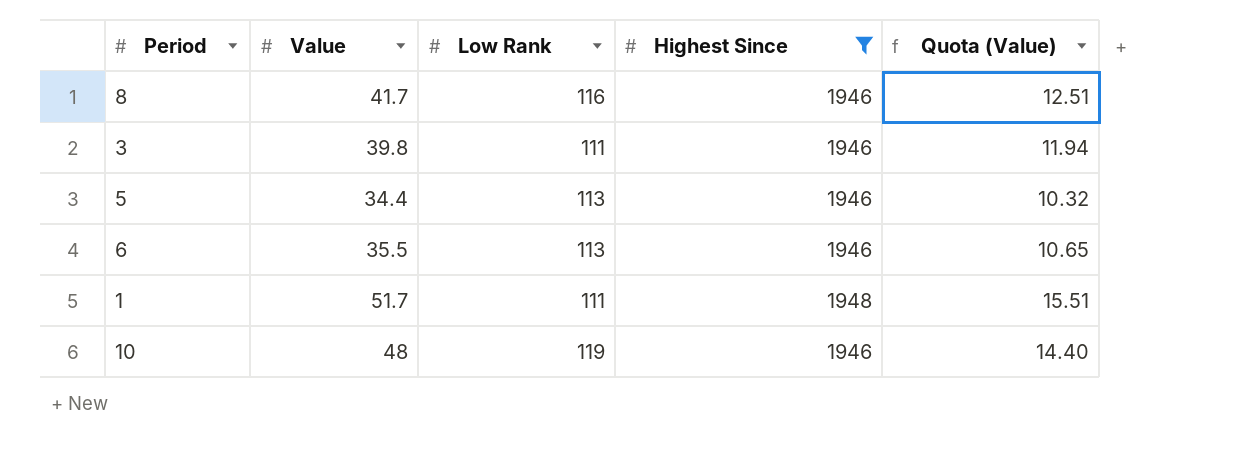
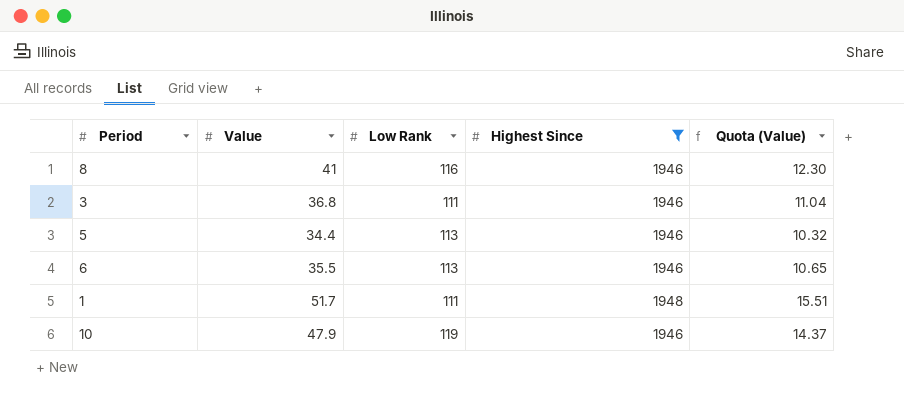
8 | Value: 41.7 -> 41
8 | Quota (Value): 12.51 -> 12.30
3 | Value: 39.8 -> 36.8
3 | Quota (Value): 11.94 -> 11.04
10 | Value: 48 -> 47.9
10 | Quota (Value): 14.40 -> 14.37

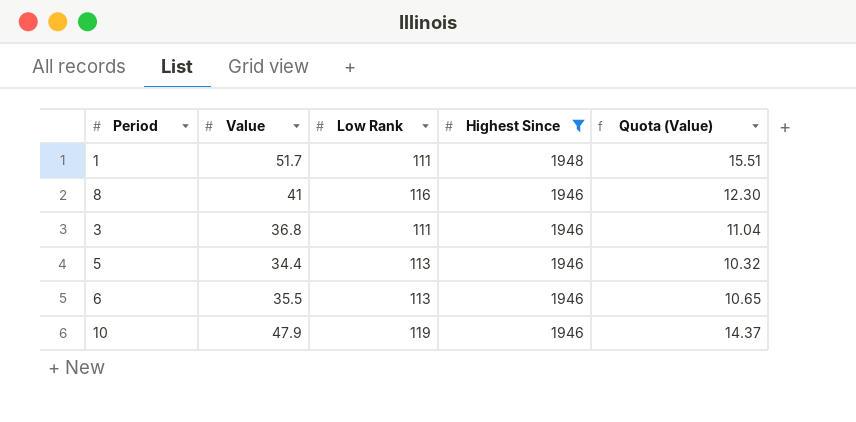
row order: none -> Highest Since descending

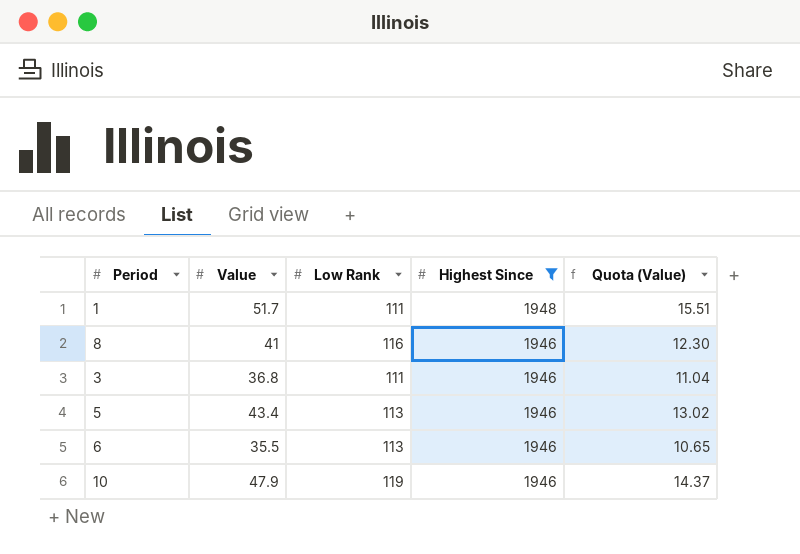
5 | Value: 34.4 -> 43.4
5 | Quota (Value): 10.32 -> 13.02

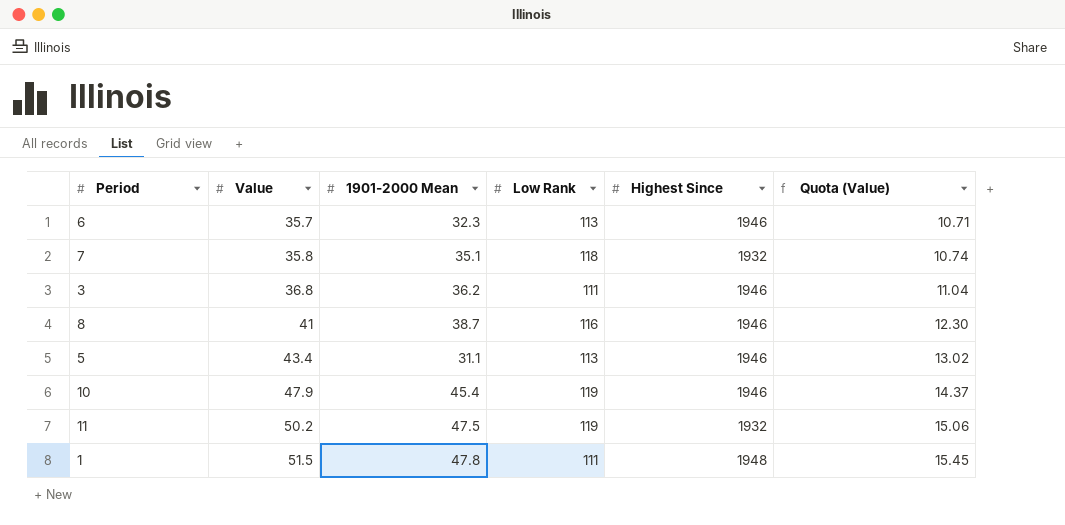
filter: Highest Since != 1932 -> none
row order: Highest Since descending -> Value ascending
column 1901-2000 Mean | position: none -> 3
6 | Value: 35.5 -> 35.7
6 | Quota (Value): 10.65 -> 10.71
1 | Value: 51.7 -> 51.5
1 | Quota (Value): 15.51 -> 15.45

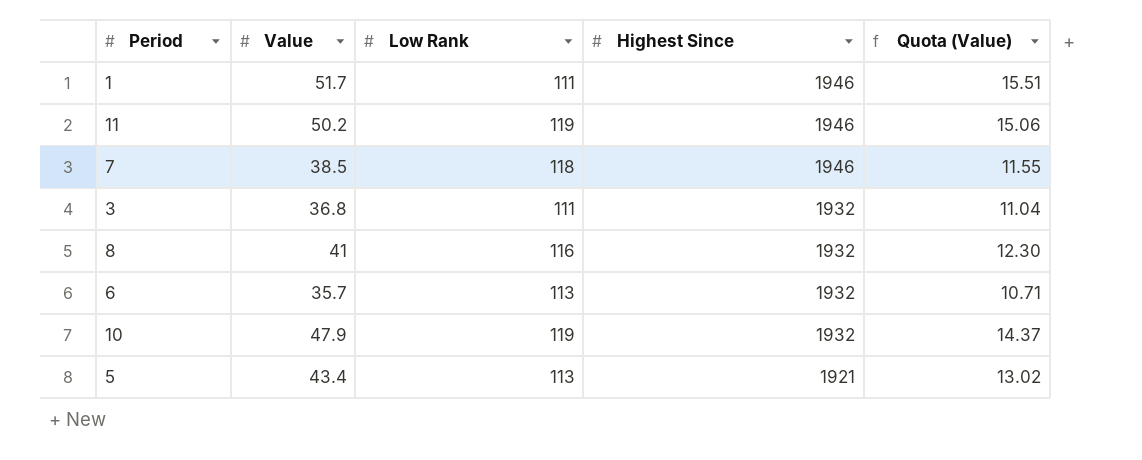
row order: Value ascending -> Highest Since descending
column 1901-2000 Mean | position: 3 -> none
1 | Value: 51.5 -> 51.7
1 | Highest Since: 1948 -> 1946
1 | Quota (Value): 15.45 -> 15.51
11 | Highest Since: 1932 -> 1946
7 | Value: 35.8 -> 38.5
7 | Highest Since: 1932 -> 1946
7 | Quota (Value): 10.74 -> 11.55
3 | Highest Since: 1946 -> 1932
8 | Highest Since: 1946 -> 1932
6 | Highest Since: 1946 -> 1932
10 | Highest Since: 1946 -> 1932
5 | Highest Since: 1946 -> 1921

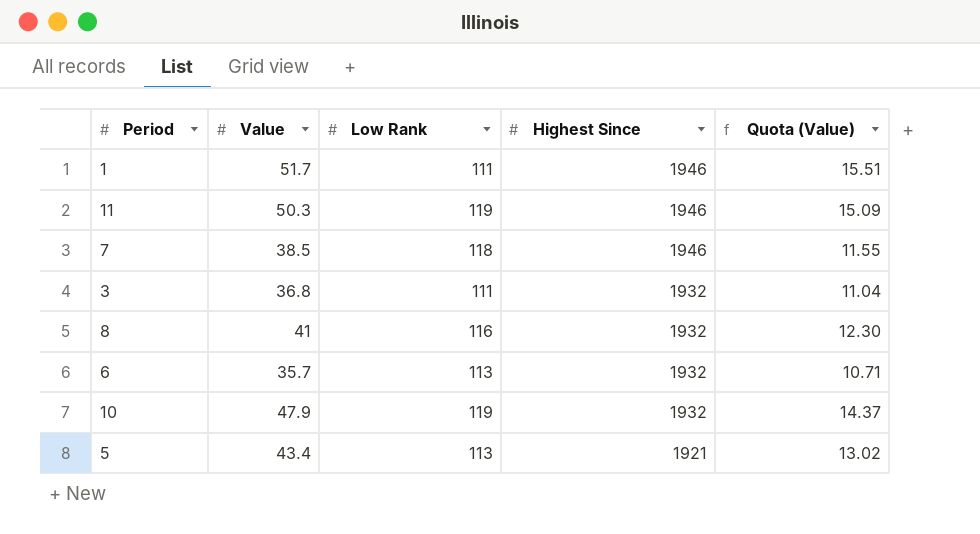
11 | Value: 50.2 -> 50.3
11 | Quota (Value): 15.06 -> 15.09

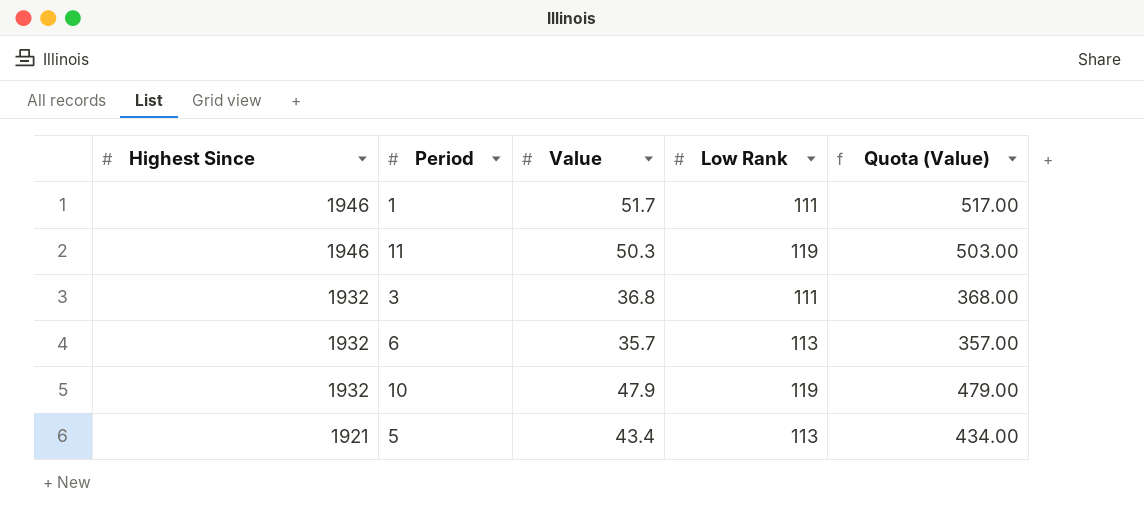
column Highest Since | position: 4 -> 1
column Quota (Value) | formula: [Value] * 0.3 -> [Value] * 10
row 7: 38.5 | 118 | 1946 | 11.55 -> none
row 8: 41 | 116 | 1932 | 12.30 -> none

